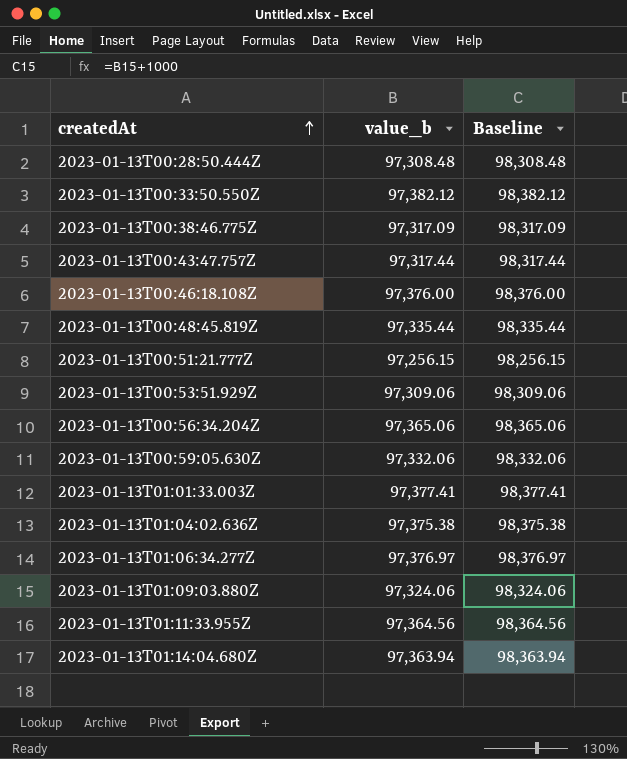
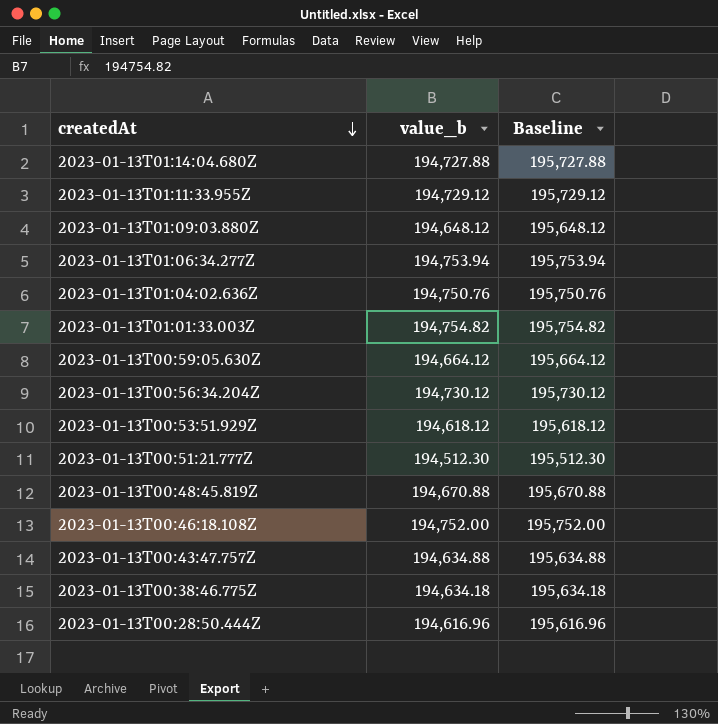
row order: createdAt ascending -> createdAt descending
row 2023-01-13T00:33:50.550Z: 97,382.12 | 98,382.12 -> none
2023-01-13T01:14:04.680Z | value_b: 97,363.94 -> 194,727.88
2023-01-13T01:14:04.680Z | Baseline: 98,363.94 -> 195,727.88
2023-01-13T01:11:33.955Z | value_b: 97,364.56 -> 194,729.12
2023-01-13T01:11:33.955Z | Baseline: 98,364.56 -> 195,729.12
2023-01-13T01:09:03.880Z | value_b: 97,324.06 -> 194,648.12
2023-01-13T01:09:03.880Z | Baseline: 98,324.06 -> 195,648.12
2023-01-13T01:06:34.277Z | value_b: 97,376.97 -> 194,753.94
2023-01-13T01:06:34.277Z | Baseline: 98,376.97 -> 195,753.94
2023-01-13T01:04:02.636Z | value_b: 97,375.38 -> 194,750.76
2023-01-13T01:04:02.636Z | Baseline: 98,375.38 -> 195,750.76
2023-01-13T01:01:33.003Z | value_b: 97,377.41 -> 194,754.82
2023-01-13T01:01:33.003Z | Baseline: 98,377.41 -> 195,754.82
2023-01-13T00:59:05.630Z | value_b: 97,332.06 -> 194,664.12
2023-01-13T00:59:05.630Z | Baseline: 98,332.06 -> 195,664.12
2023-01-13T00:56:34.204Z | value_b: 97,365.06 -> 194,730.12
2023-01-13T00:56:34.204Z | Baseline: 98,365.06 -> 195,730.12
2023-01-13T00:53:51.929Z | value_b: 97,309.06 -> 194,618.12
2023-01-13T00:53:51.929Z | Baseline: 98,309.06 -> 195,618.12
2023-01-13T00:51:21.777Z | value_b: 97,256.15 -> 194,512.30
2023-01-13T00:51:21.777Z | Baseline: 98,256.15 -> 195,512.30
2023-01-13T00:48:45.819Z | value_b: 97,335.44 -> 194,670.88
2023-01-13T00:48:45.819Z | Baseline: 98,335.44 -> 195,670.88
2023-01-13T00:46:18.108Z | value_b: 97,376.00 -> 194,752.00
2023-01-13T00:46:18.108Z | Baseline: 98,376.00 -> 195,752.00
2023-01-13T00:43:47.757Z | value_b: 97,317.44 -> 194,634.88
2023-01-13T00:43:47.757Z | Baseline: 98,317.44 -> 195,634.88
2023-01-13T00:38:46.775Z | value_b: 97,317.09 -> 194,634.18
2023-01-13T00:38:46.775Z | Baseline: 98,317.09 -> 195,634.18
2023-01-13T00:28:50.444Z | value_b: 97,308.48 -> 194,616.96
2023-01-13T00:28:50.444Z | Baseline: 98,308.48 -> 195,616.96

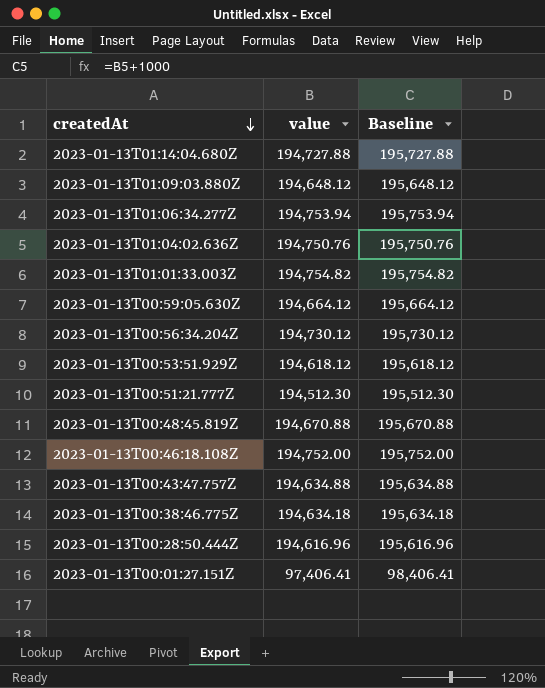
column name: value_b -> value
row 2023-01-13T01:11:33.955Z: 194,729.12 | 195,729.12 -> none
row 2023-01-13T00:01:27.151Z: none -> 97,406.41 | 98,406.41

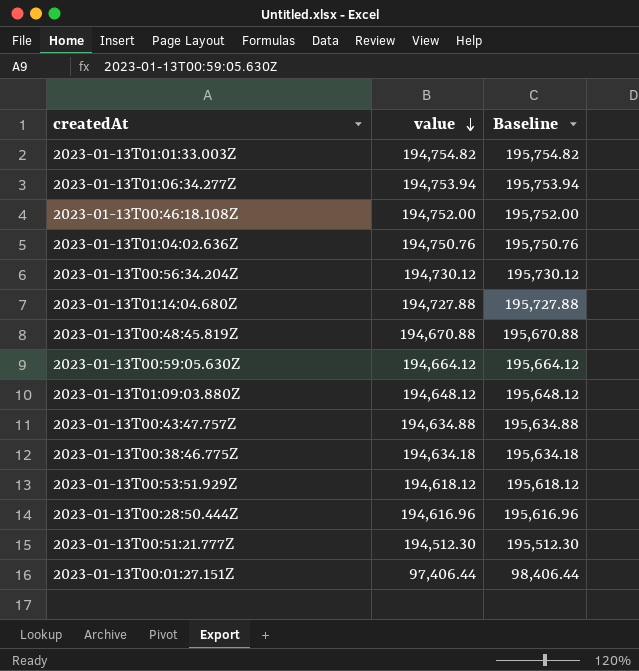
row order: createdAt descending -> value descending
2023-01-13T00:01:27.151Z | value: 97,406.41 -> 97,406.44
2023-01-13T00:01:27.151Z | Baseline: 98,406.41 -> 98,406.44

